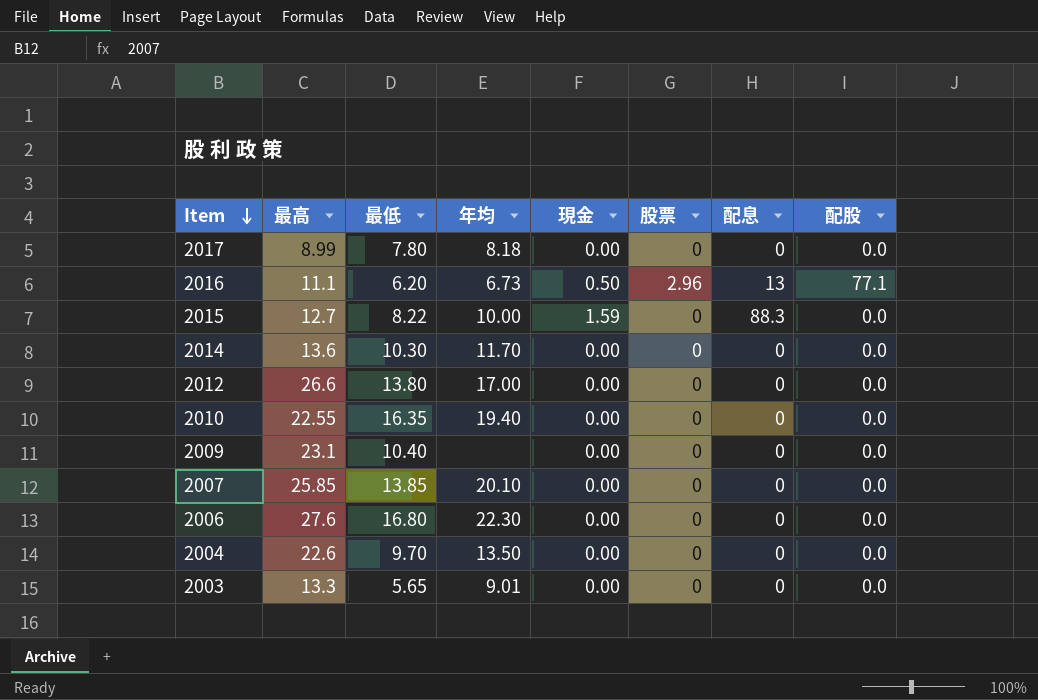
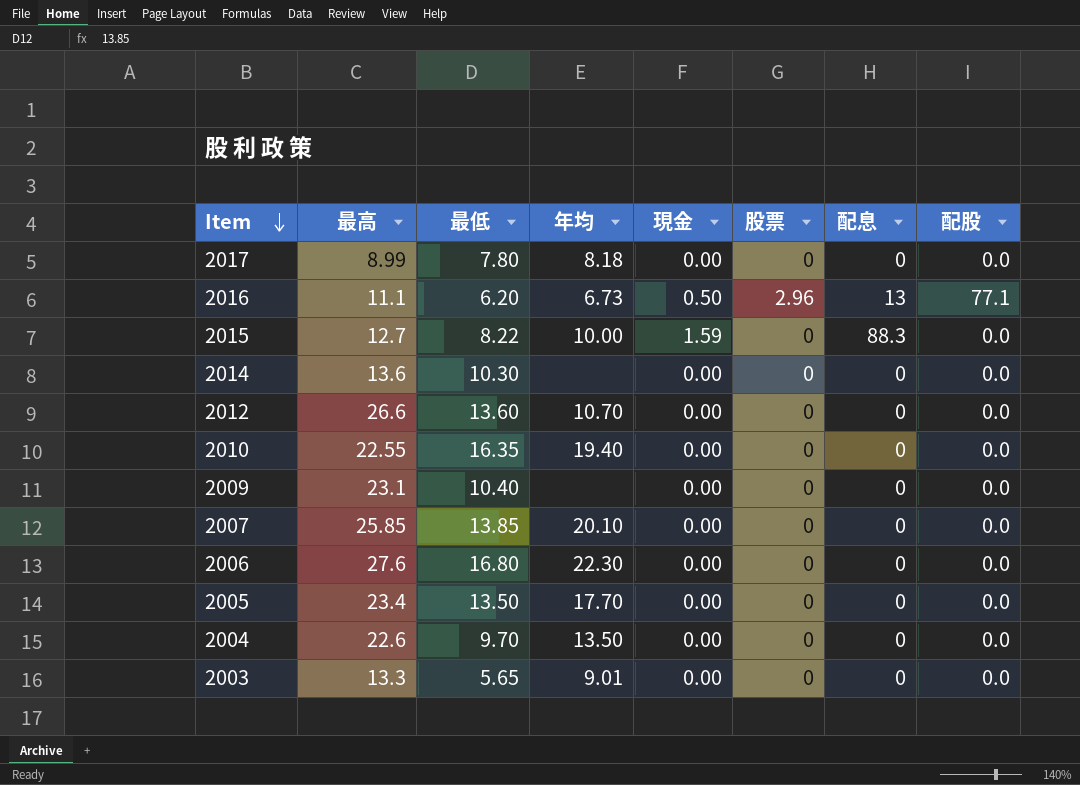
2014 | 年均: 11.70 -> none
2012 | 最低: 13.80 -> 13.60
2012 | 年均: 17.00 -> 10.70
row 2005: none -> 23.4 | 13.50 | 17.70 | 0.00 | 0 | 0 | 0.0

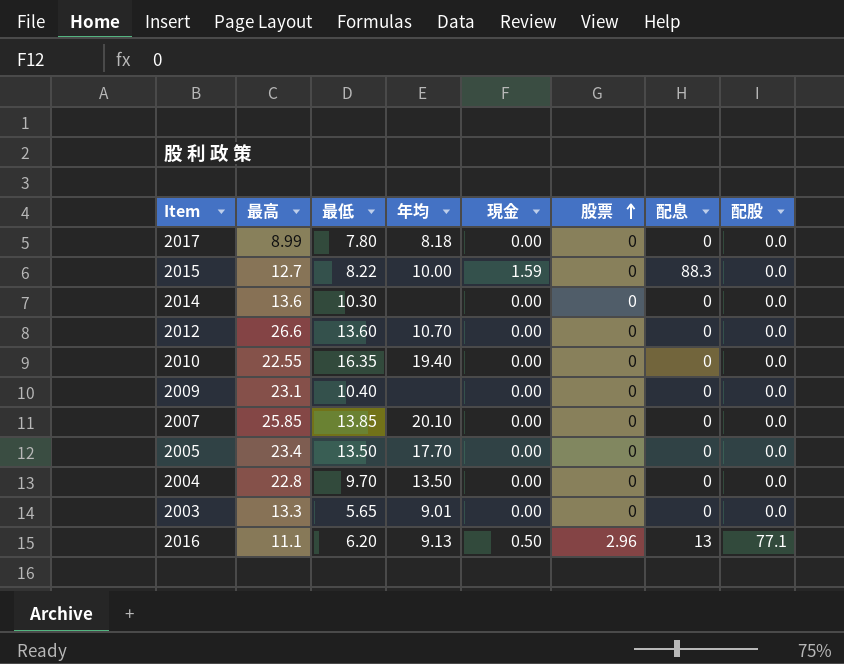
row order: Item descending -> 股票 ascending
row 2006: 27.6 | 16.80 | 22.30 | 0.00 | 0 | 0 | 0.0 -> none
2004 | 最高: 22.6 -> 22.8
2016 | 年均: 6.73 -> 9.13

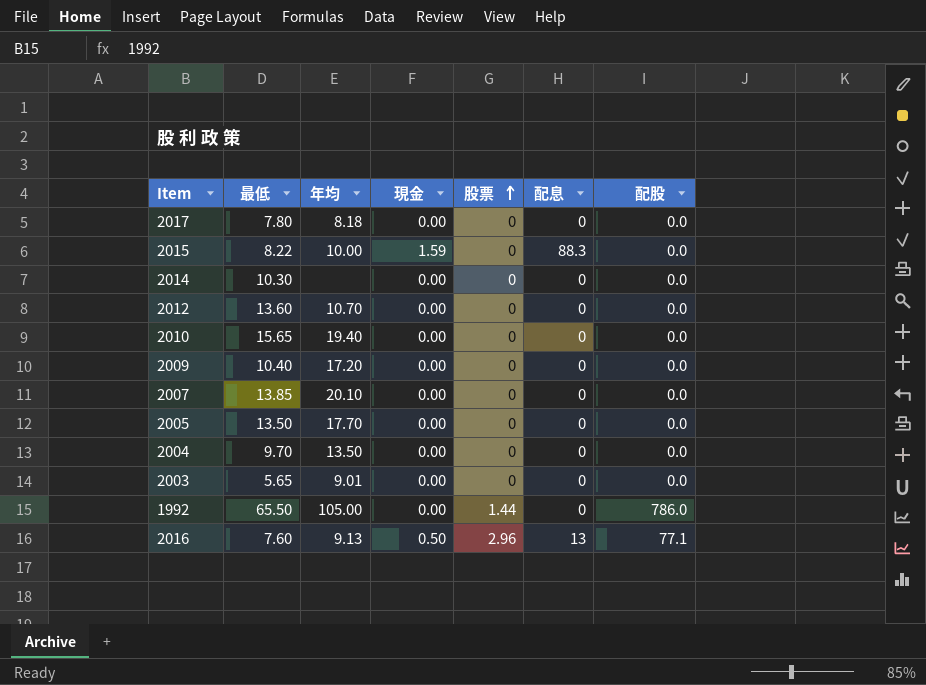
column 最高 | position: 2 -> none
2010 | 最低: 16.35 -> 15.65
2009 | 年均: none -> 17.20
row 1992: none -> 65.50 | 105.00 | 0.00 | 1.44 | 0 | 786.0
2016 | 最低: 6.20 -> 7.60

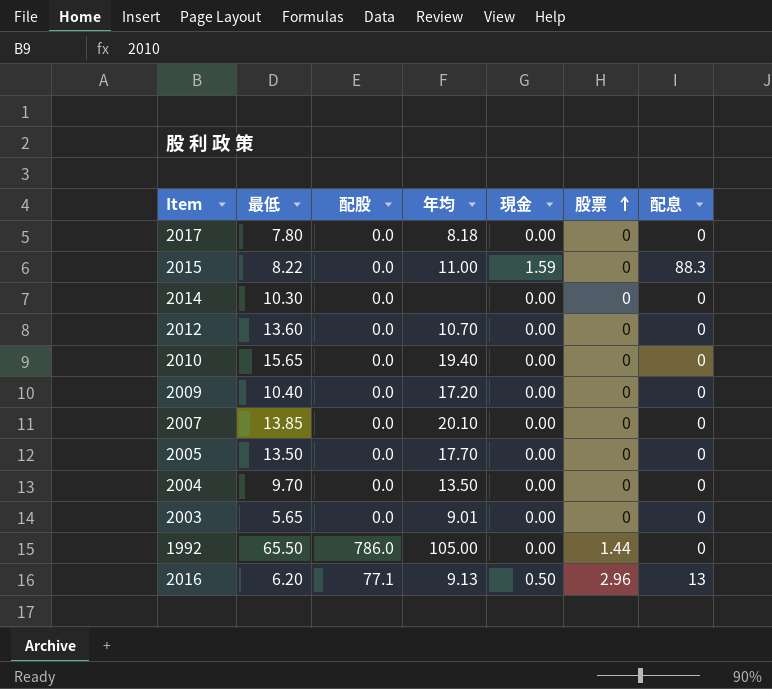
column 配股 | position: 7 -> 3
2015 | 年均: 10.00 -> 11.00
2016 | 最低: 7.60 -> 6.20

